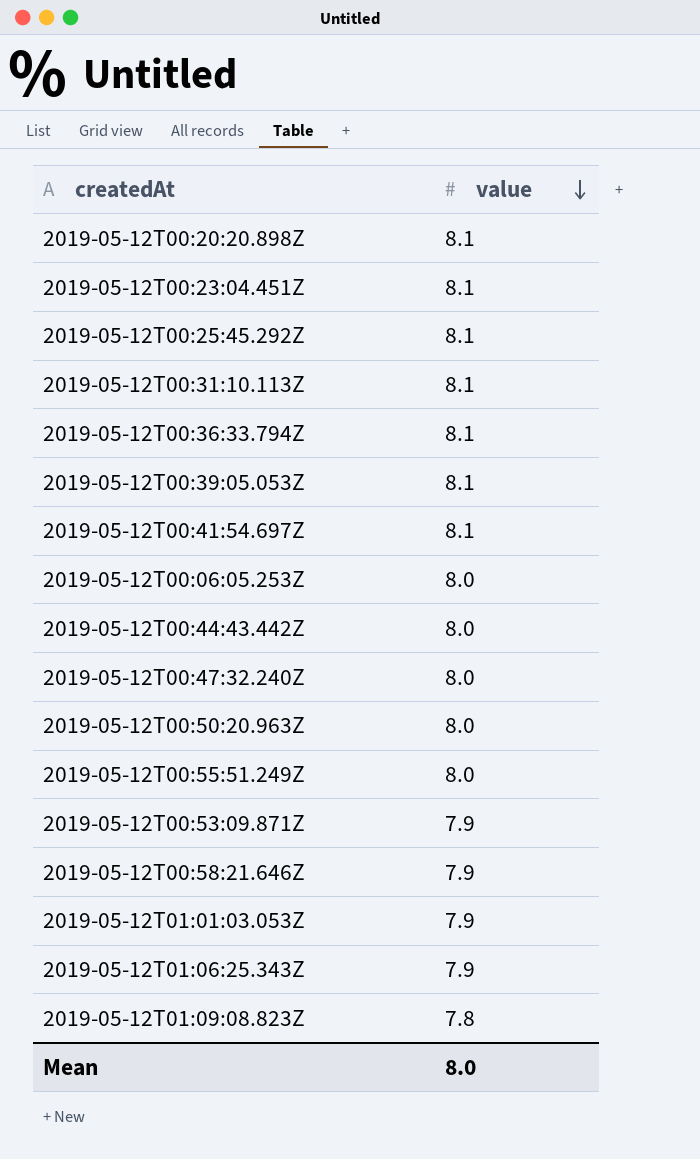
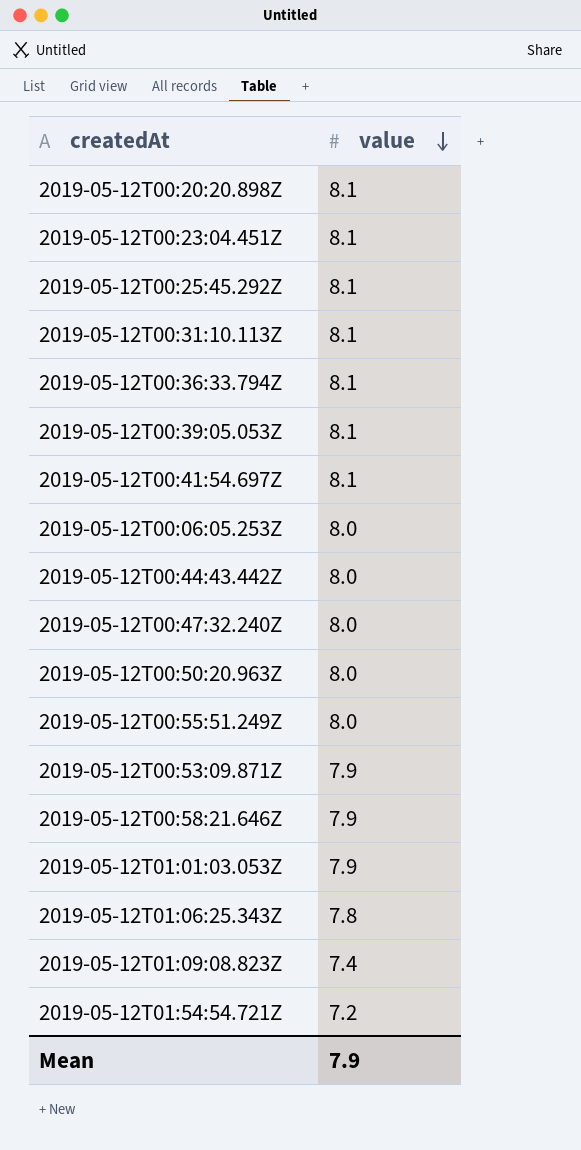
2019-05-12T01:06:25.343Z | value: 7.9 -> 7.8
2019-05-12T01:09:08.823Z | value: 7.8 -> 7.4
row 2019-05-12T01:54:54.721Z: none -> 7.2
Mean | value: 8.0 -> 7.9

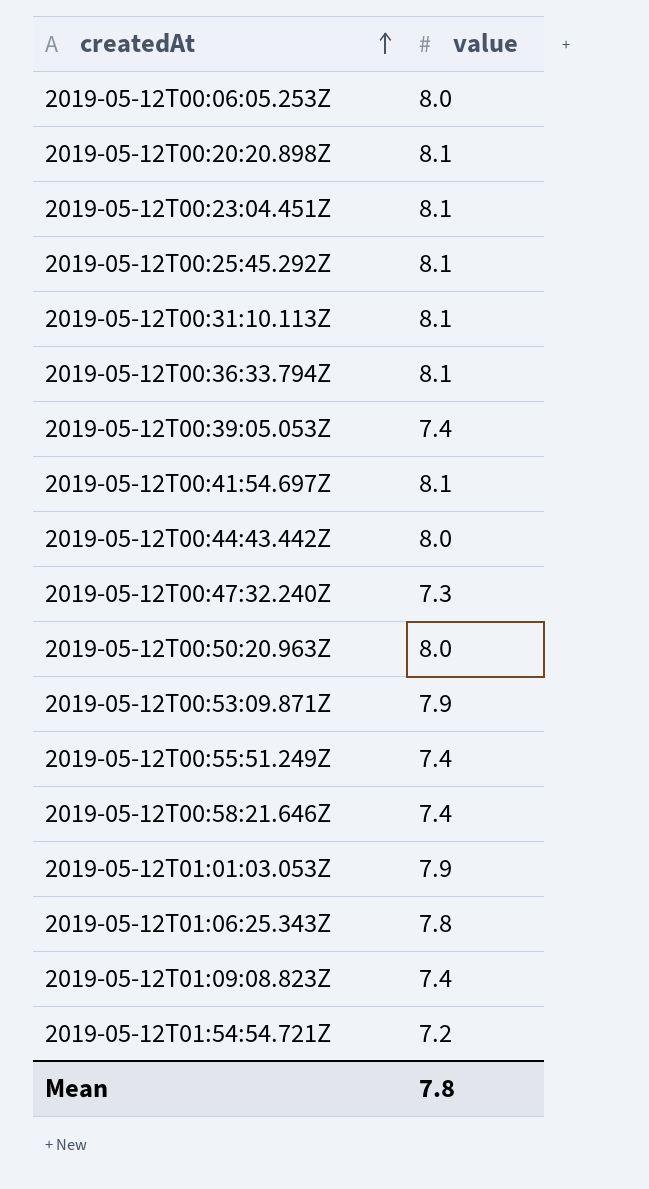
row order: value descending -> createdAt ascending
2019-05-12T00:39:05.053Z | value: 8.1 -> 7.4
2019-05-12T00:47:32.240Z | value: 8.0 -> 7.3
2019-05-12T00:55:51.249Z | value: 8.0 -> 7.4
2019-05-12T00:58:21.646Z | value: 7.9 -> 7.4
Mean | value: 7.9 -> 7.8

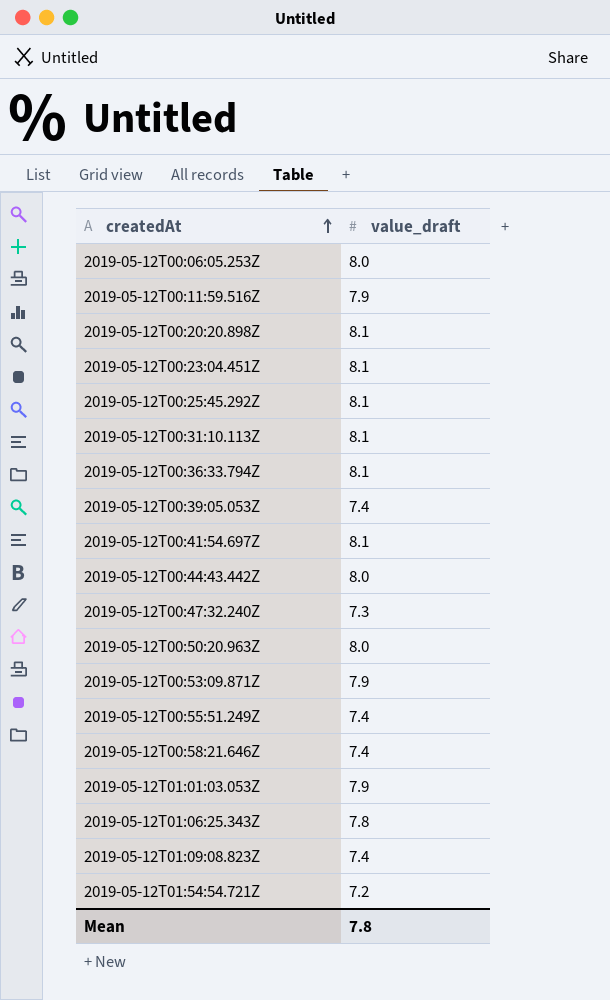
column name: value -> value_draft
row 2019-05-12T00:11:59.516Z: none -> 7.9

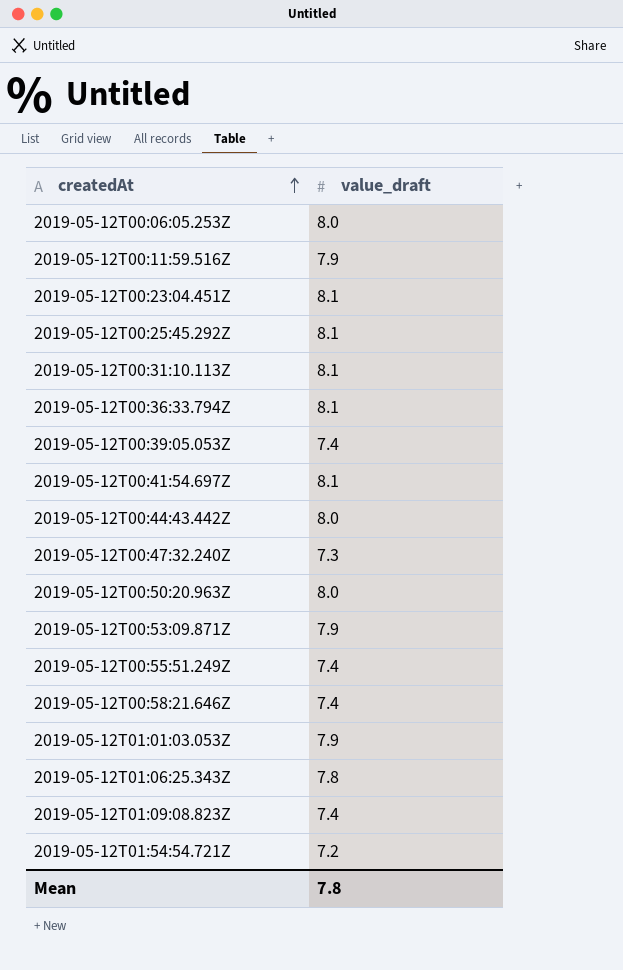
row 2019-05-12T00:20:20.898Z: 8.1 -> none

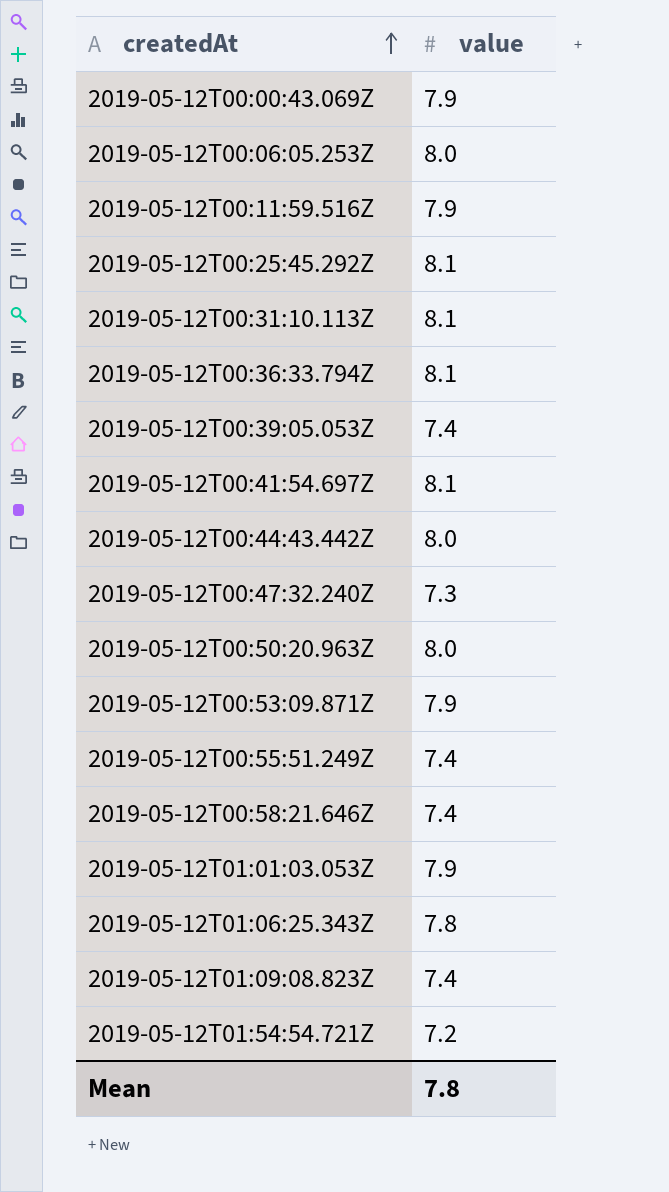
column name: value_draft -> value
row 2019-05-12T00:23:04.451Z: 8.1 -> none
row 2019-05-12T00:00:43.069Z: none -> 7.9

